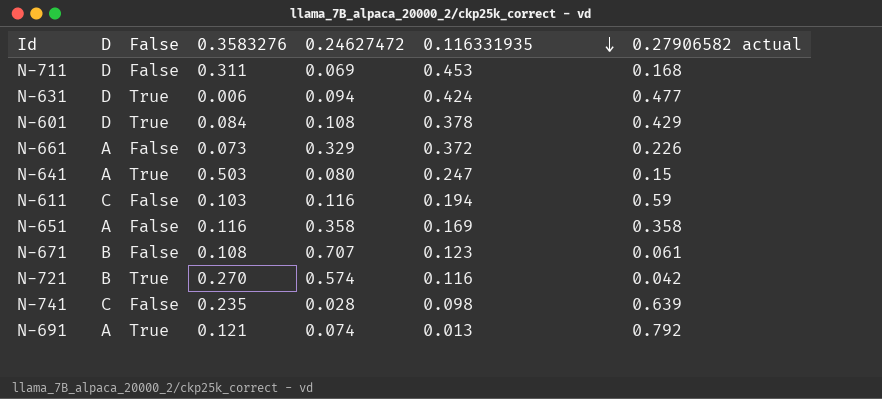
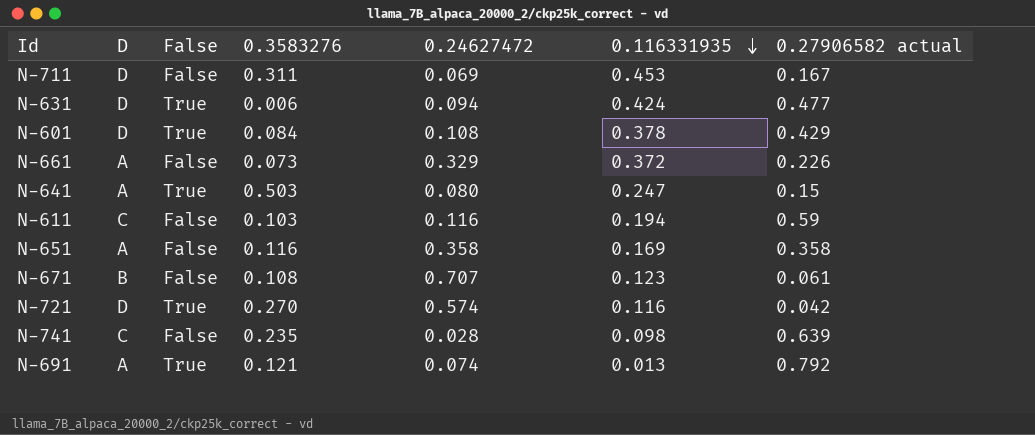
N-711 | 0.27906582 actual: 0.168 -> 0.167
N-721 | D: B -> D

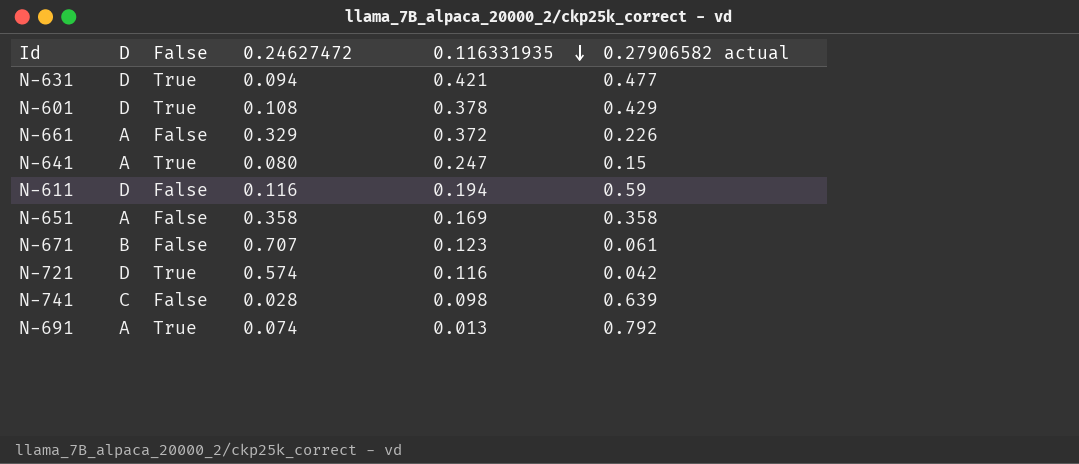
column 0.3583276 | position: 4 -> none
row N-711: D | False | 0.311 | 0.069 | 0.453 | 0.167 -> none
N-631 | 0.116331935: 0.424 -> 0.421
N-611 | D: C -> D

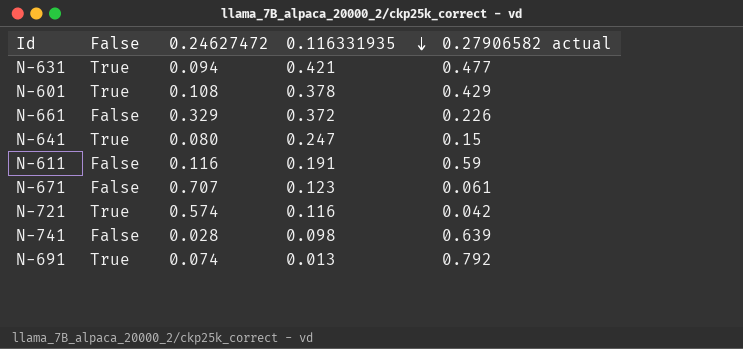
column D | position: 2 -> none
row N-651: A | False | 0.358 | 0.169 | 0.358 -> none
N-611 | 0.116331935: 0.194 -> 0.191

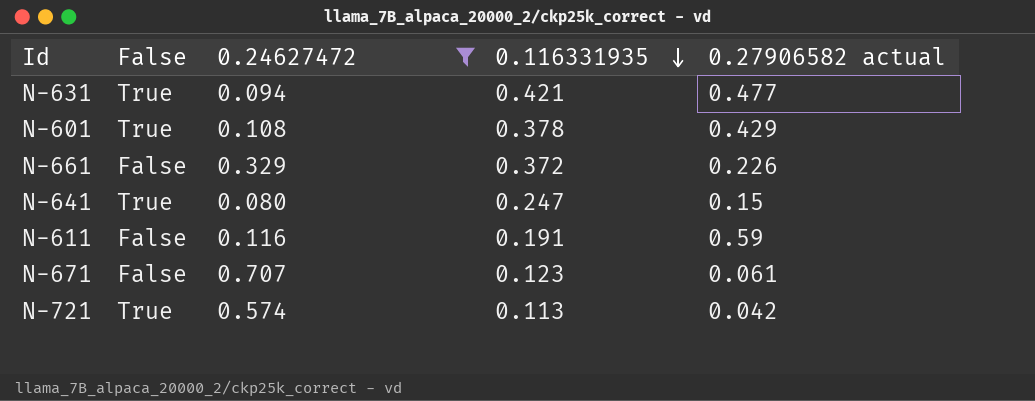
filter: none -> 0.24627472 >= 0.080
N-721 | 0.116331935: 0.116 -> 0.113

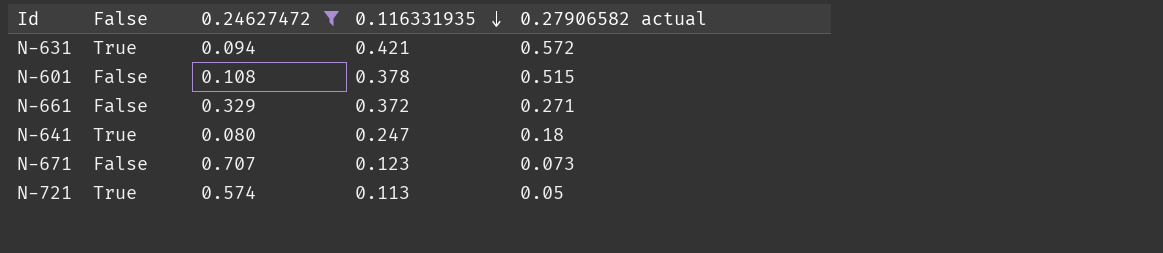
row N-611: False | 0.116 | 0.191 | 0.59 -> none
N-631 | 0.27906582 actual: 0.477 -> 0.572
N-601 | False: True -> False
N-601 | 0.27906582 actual: 0.429 -> 0.515
N-661 | 0.27906582 actual: 0.226 -> 0.271
N-641 | 0.27906582 actual: 0.15 -> 0.18
N-671 | 0.27906582 actual: 0.061 -> 0.073
N-721 | 0.27906582 actual: 0.042 -> 0.05

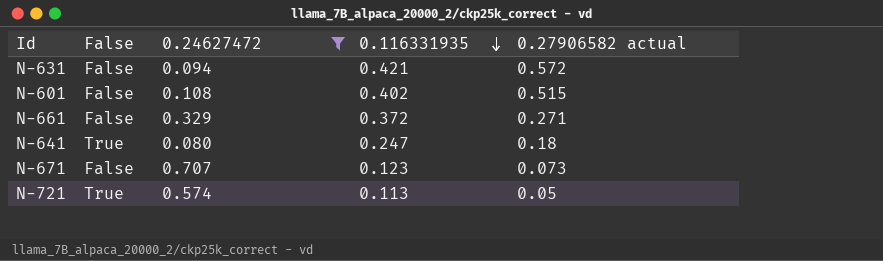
N-631 | False: True -> False
N-601 | 0.116331935: 0.378 -> 0.402

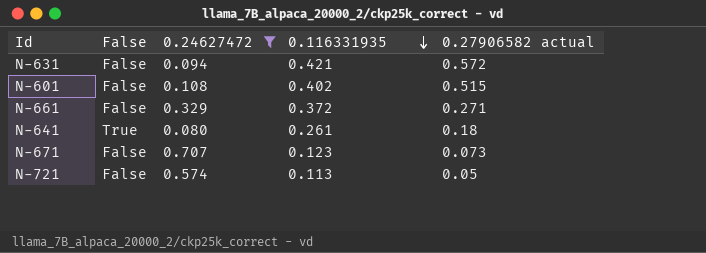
N-641 | 0.116331935: 0.247 -> 0.261
N-721 | False: True -> False

